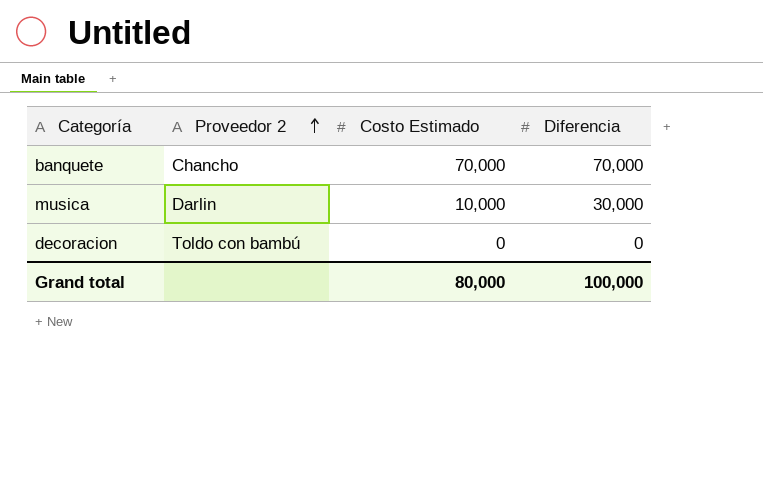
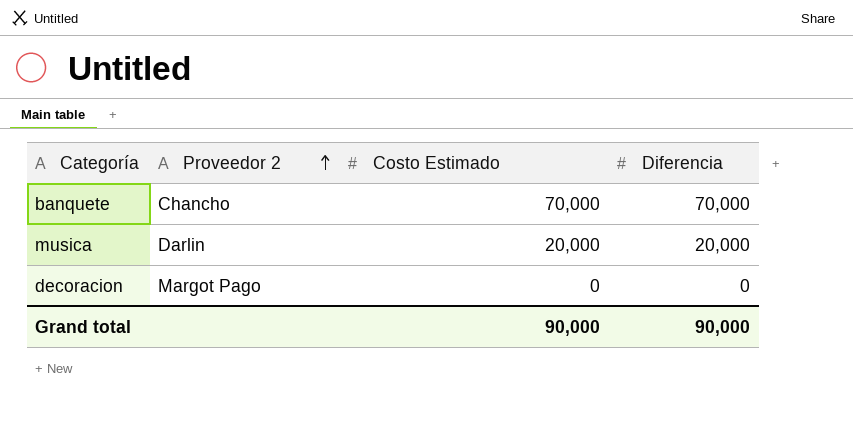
musica | Costo Estimado: 10,000 -> 20,000
musica | Diferencia: 30,000 -> 20,000
decoracion | Proveedor 2: Toldo con bambú -> Margot Pago
Grand total | Costo Estimado: 80,000 -> 90,000
Grand total | Diferencia: 100,000 -> 90,000

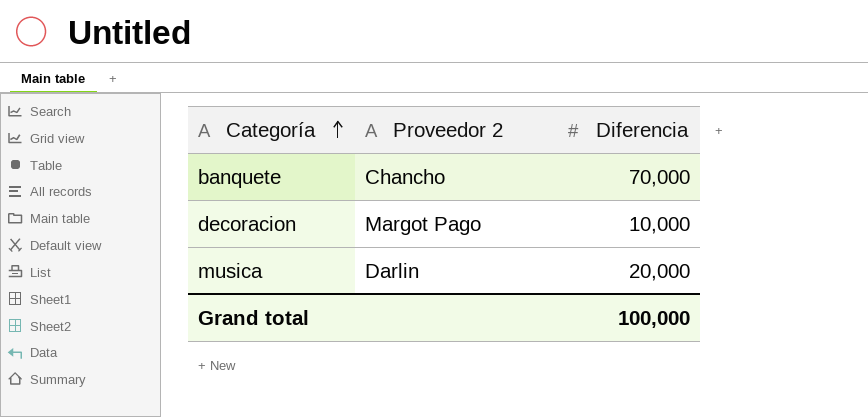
row order: Proveedor 2 ascending -> Categoría ascending
column Costo Estimado | position: 3 -> none
decoracion | Diferencia: 0 -> 10,000
Grand total | Diferencia: 90,000 -> 100,000

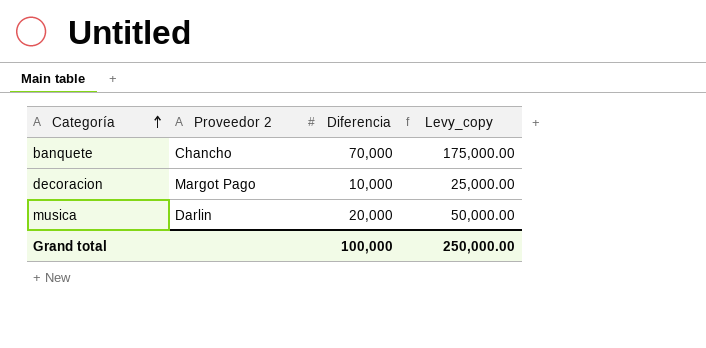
column Levy_copy | formula: none -> [Diferencia] * 2.5

